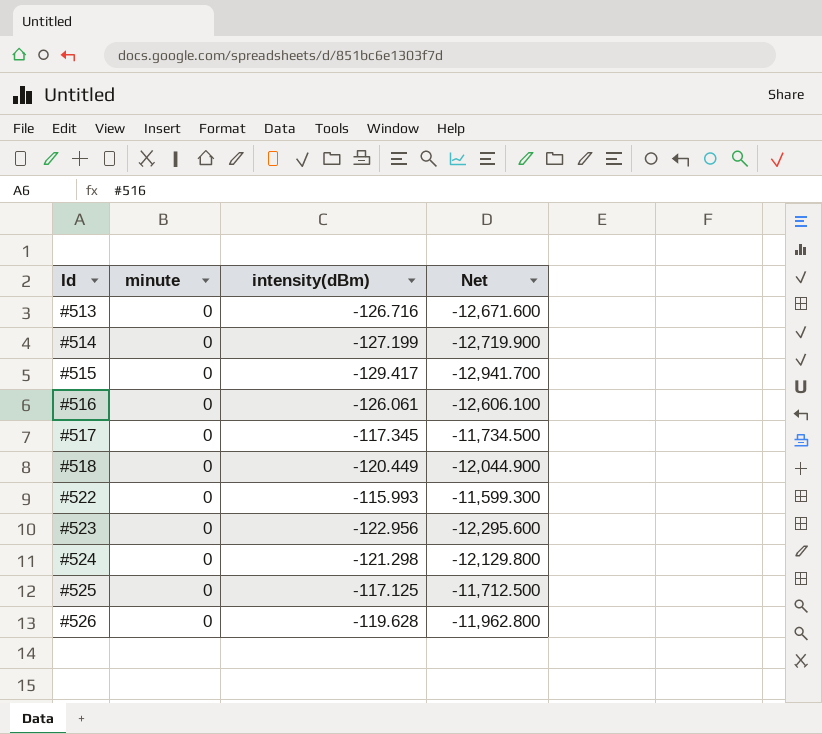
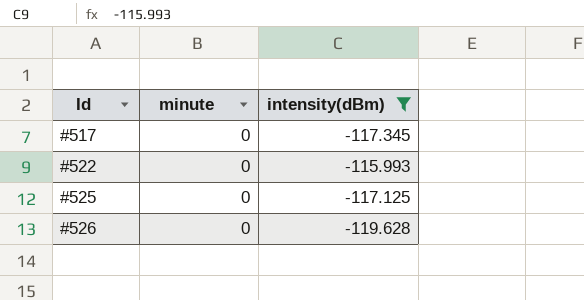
filter: none -> intensity(dBm) >= -119.628
column Net | formula: [intensity(dBm)] * 100 -> none

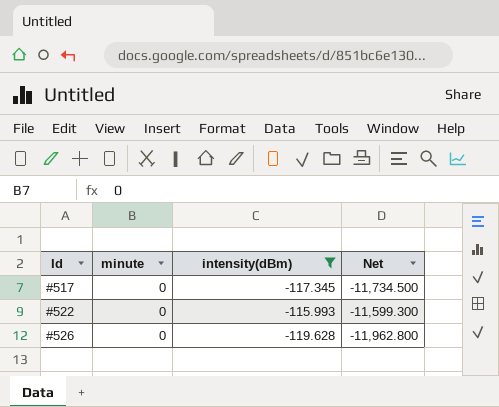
column Net | formula: none -> [intensity(dBm)] * 100
row #525: 0 | -117.125 -> none

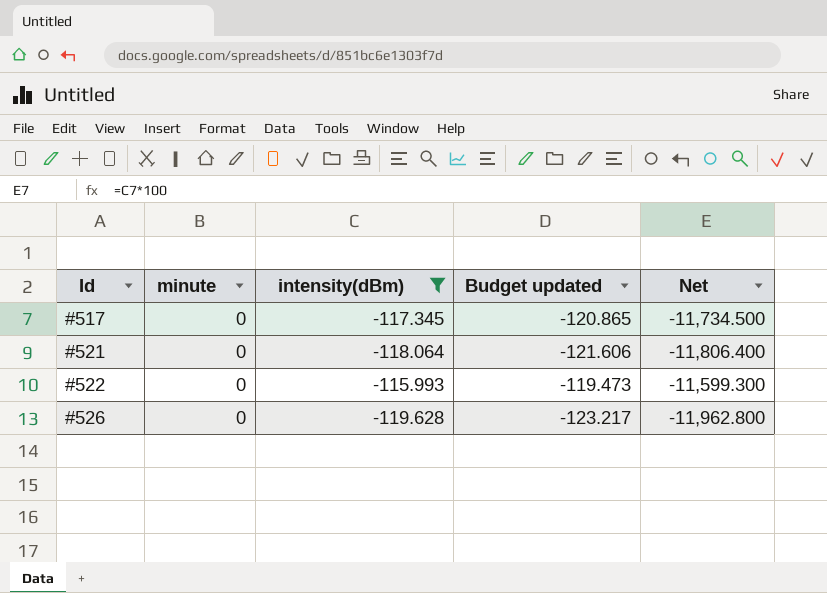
column Budget updated | formula: none -> [intensity(dBm)] * 1.03
row #521: none -> 0 | -118.064 | -121.606 | -11,806.400

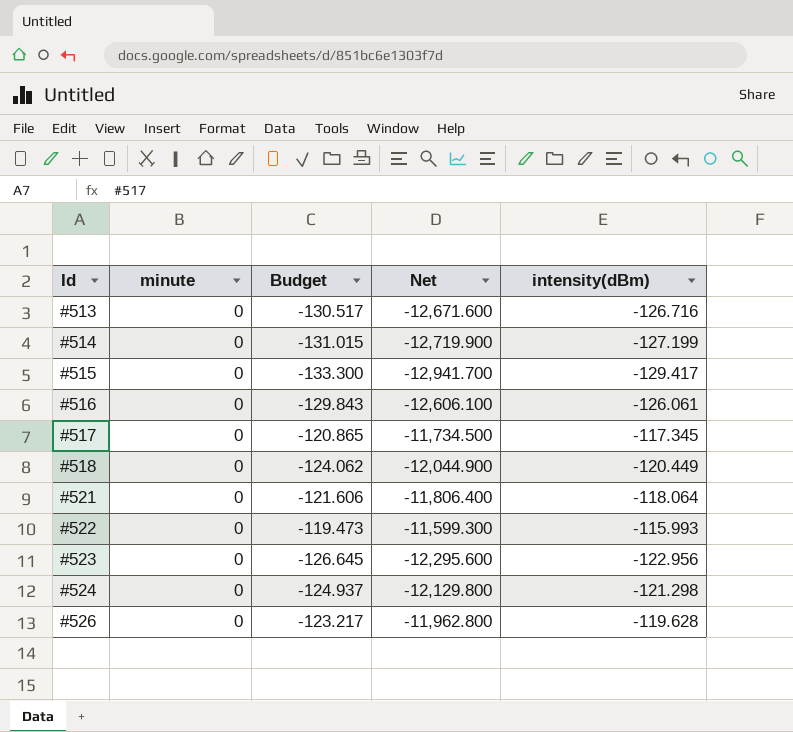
filter: intensity(dBm) >= -119.628 -> none
column name: Budget updated -> Budget
column intensity(dBm) | position: 3 -> 5

